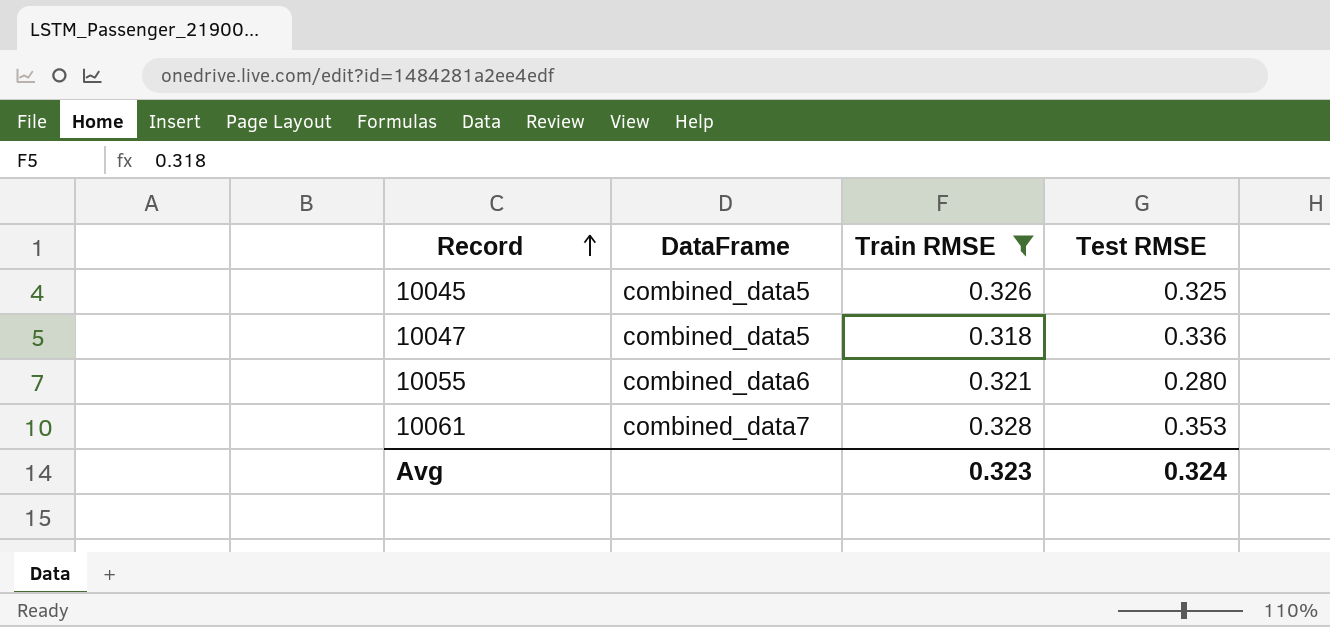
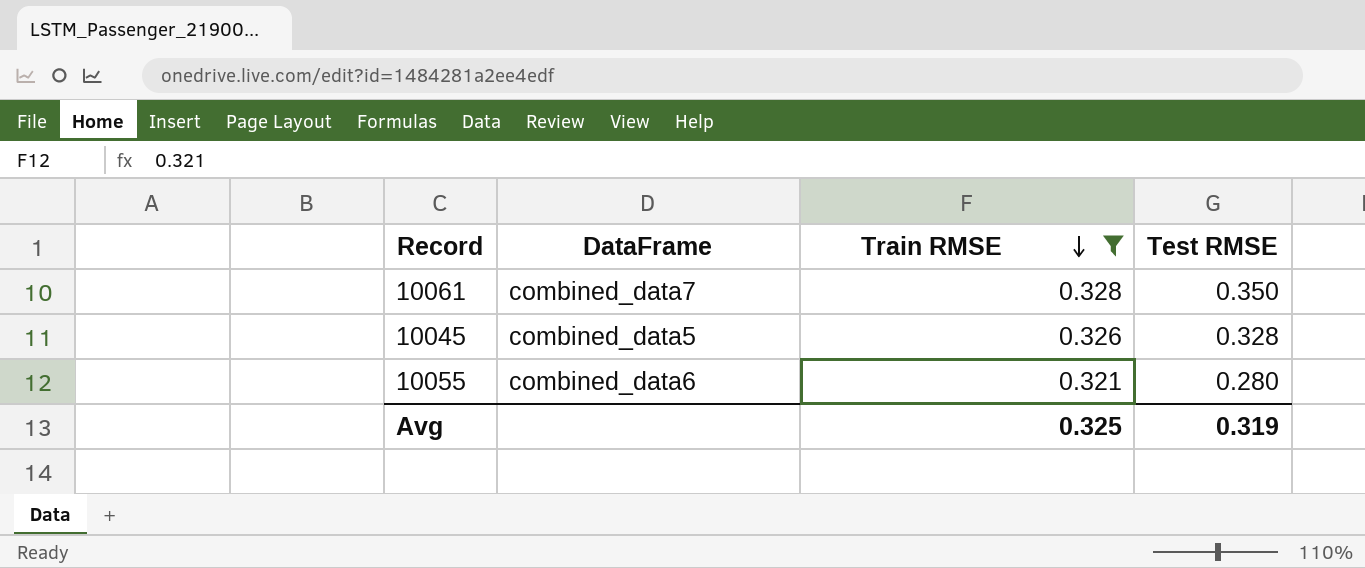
row order: Record ascending -> Train RMSE descending
row 10047: combined_data5 | 0.318 | 0.336 -> none
10061 | Test RMSE: 0.353 -> 0.350
10045 | Test RMSE: 0.325 -> 0.328
Avg | Train RMSE: 0.323 -> 0.325
Avg | Test RMSE: 0.324 -> 0.319

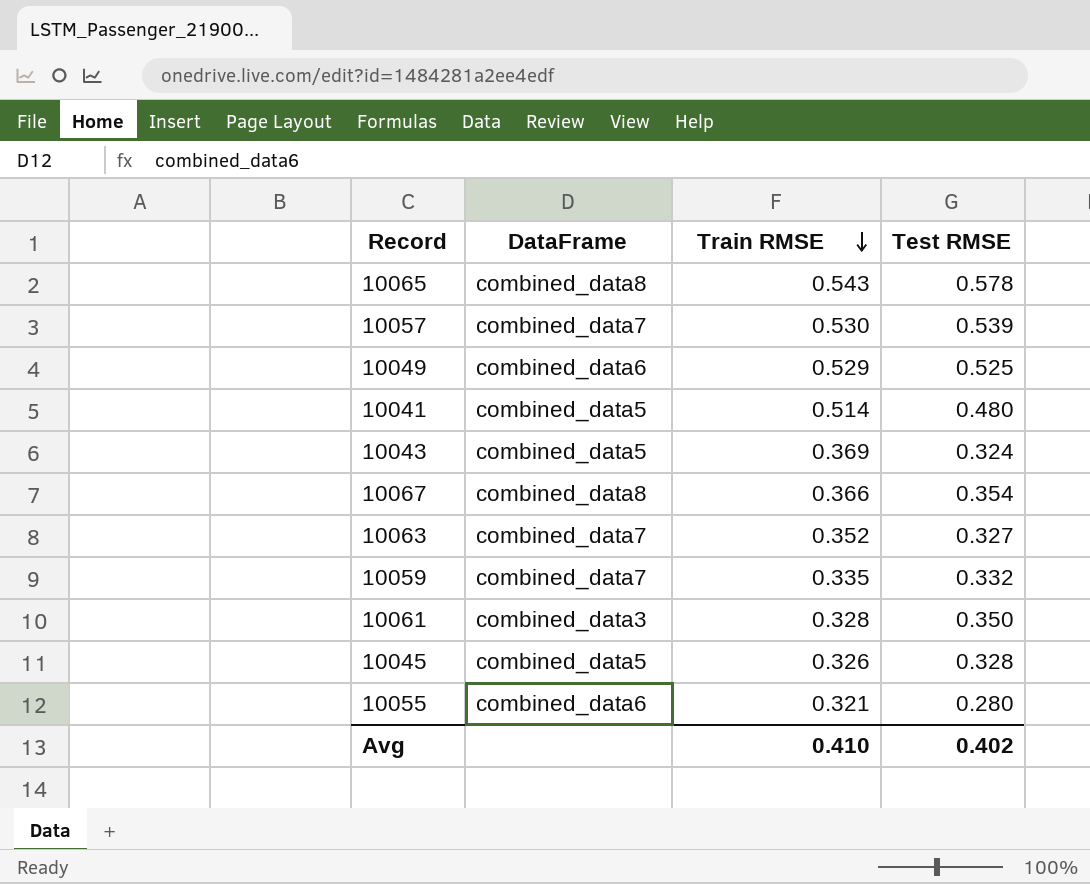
filter: Train RMSE <= 0.328 -> none
10061 | DataFrame: combined_data7 -> combined_data3
Avg | Train RMSE: 0.325 -> 0.410
Avg | Test RMSE: 0.319 -> 0.402

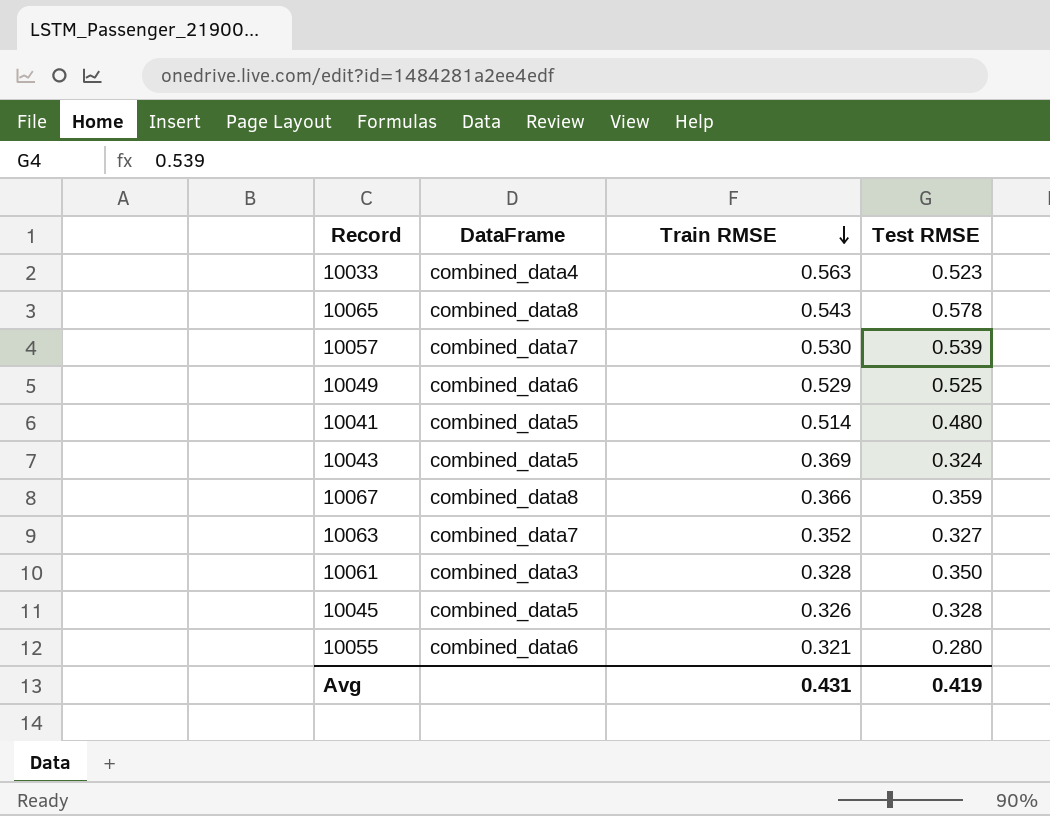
row 10059: combined_data7 | 0.335 | 0.332 -> none
row 10033: none -> combined_data4 | 0.563 | 0.523
10067 | Test RMSE: 0.354 -> 0.359
Avg | Train RMSE: 0.410 -> 0.431
Avg | Test RMSE: 0.402 -> 0.419

